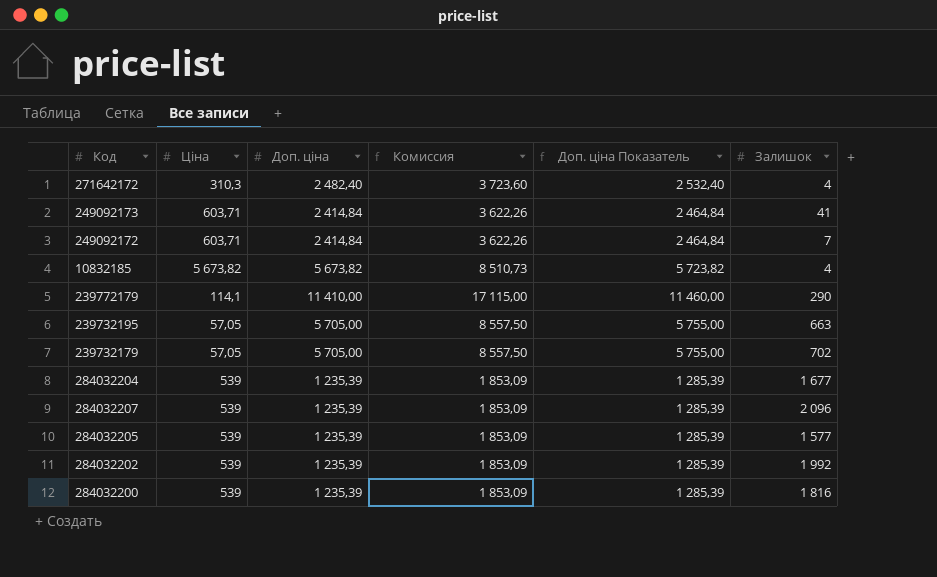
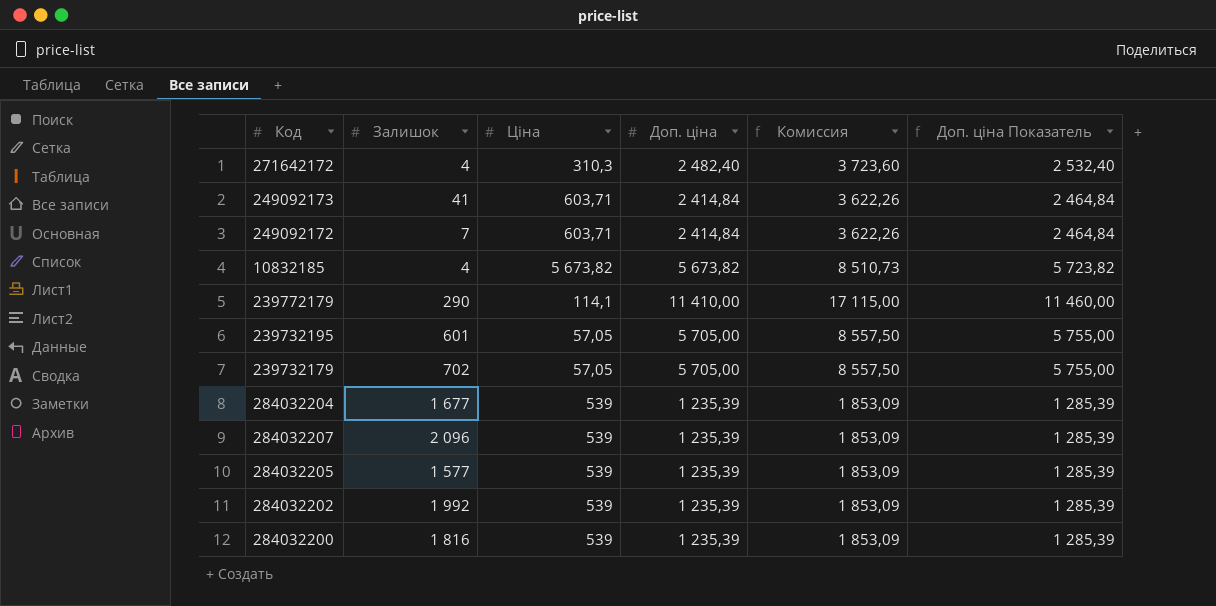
column Залишок | position: 6 -> 2
239732195 | Залишок: 663 -> 601

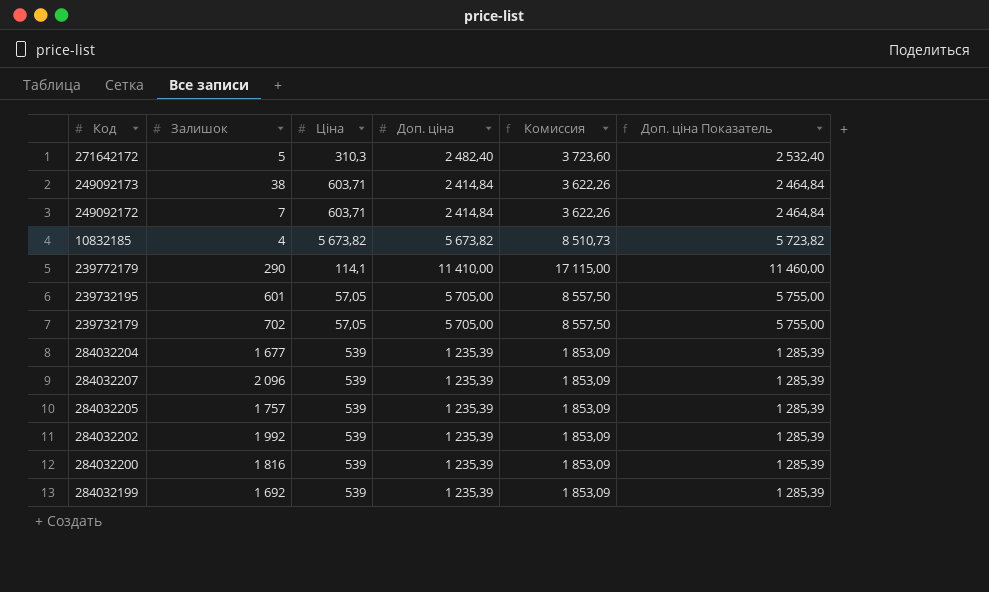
271642172 | Залишок: 4 -> 5
249092173 | Залишок: 41 -> 38
284032205 | Залишок: 1 577 -> 1 757
row 284032199: none -> 1 692 | 539 | 1 235,39 | 1 853,09 | 1 285,39

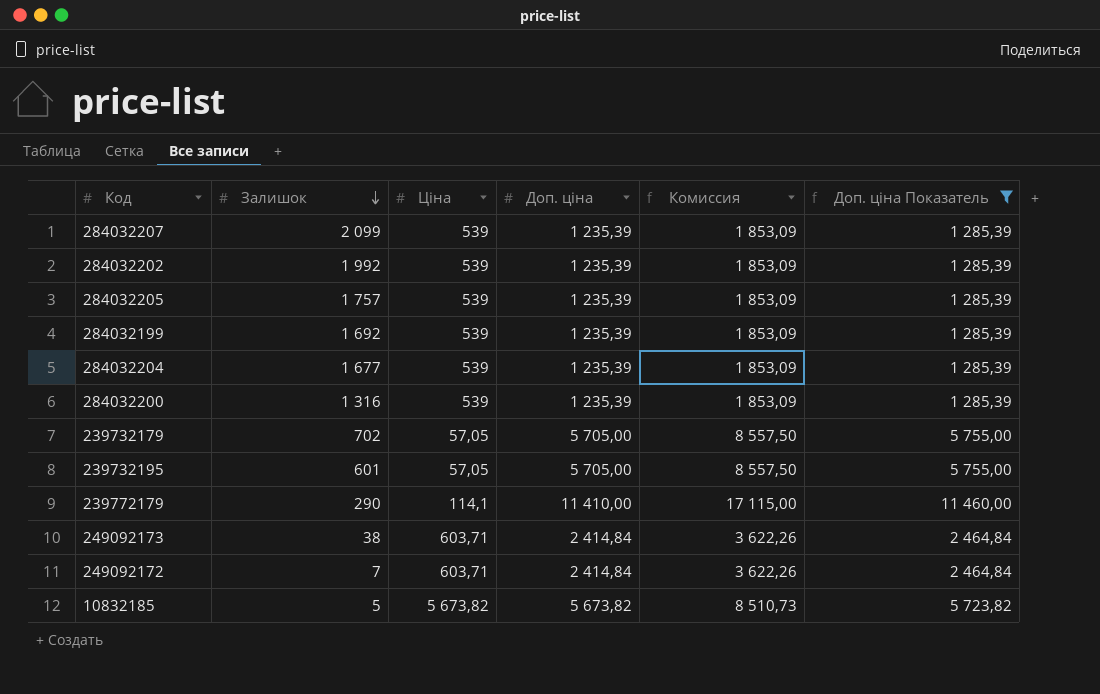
filter: none -> Доп. ціна Показатель != 2 532,40
row order: none -> Залишок descending
284032207 | Залишок: 2 096 -> 2 099
284032200 | Залишок: 1 816 -> 1 316
10832185 | Залишок: 4 -> 5

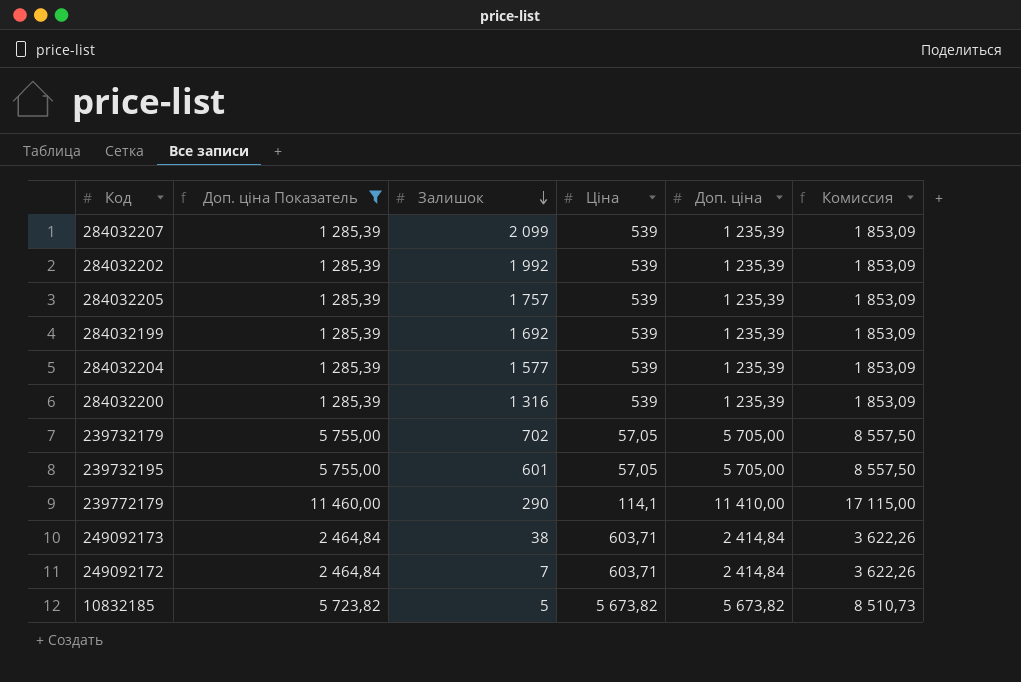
column Доп. ціна Показатель | position: 6 -> 2
284032204 | Залишок: 1 677 -> 1 577

